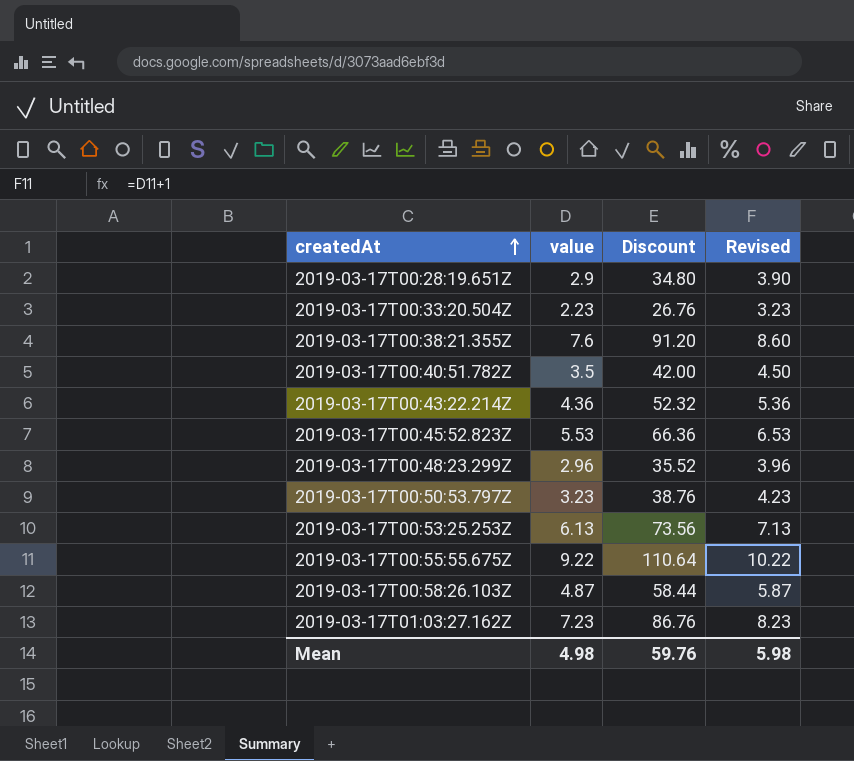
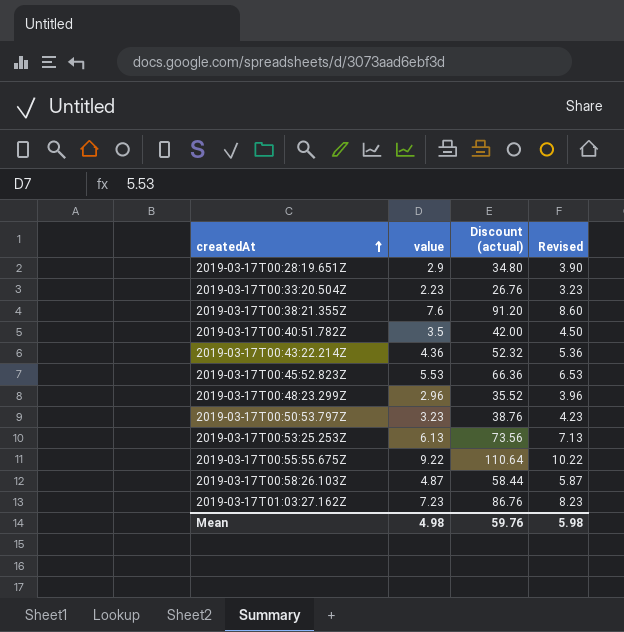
column name: Discount -> Discount (actual)

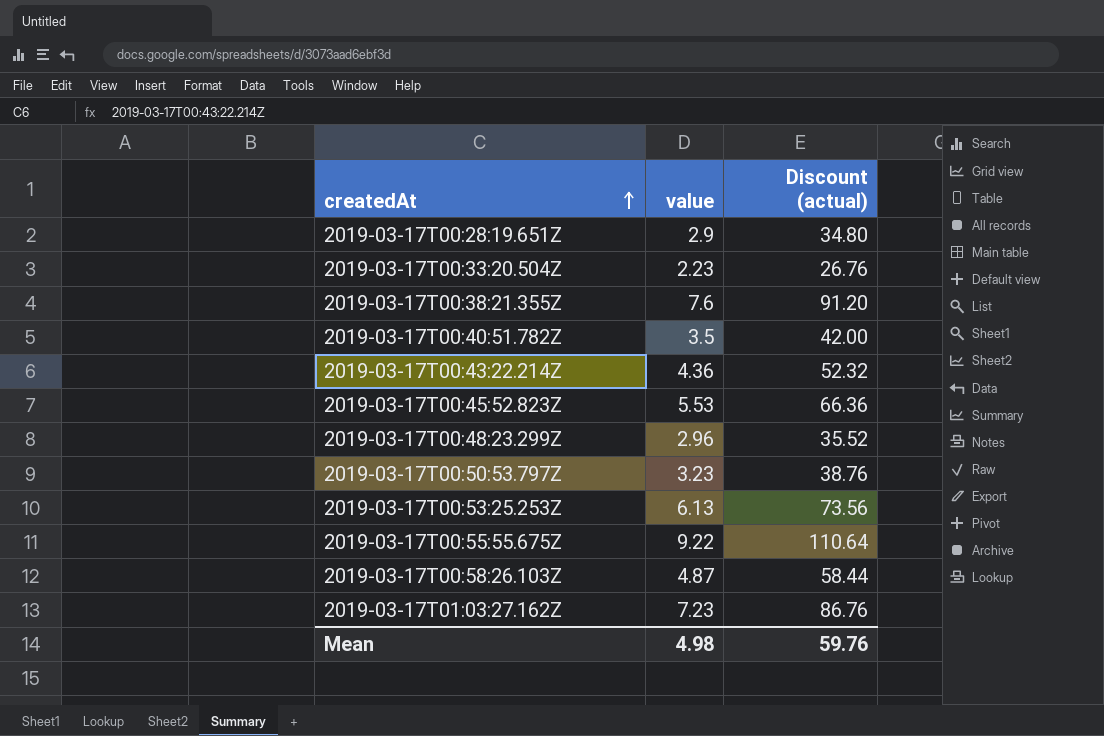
column Revised | formula: [value] + 1 -> none

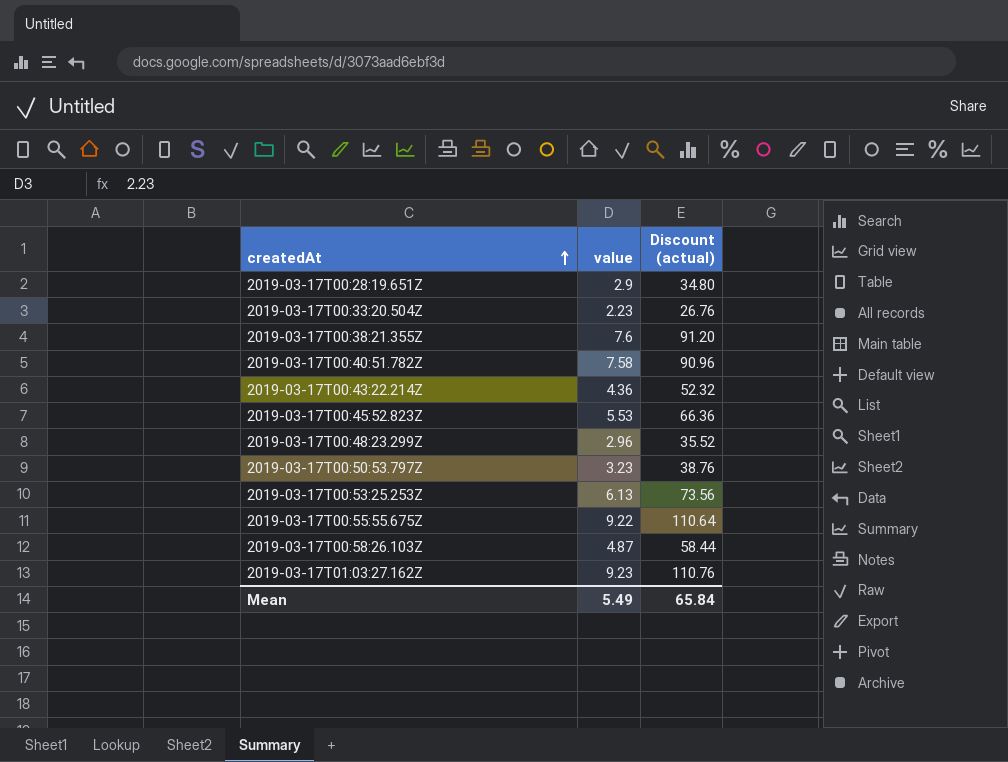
2019-03-17T00:40:51.782Z | value: 3.5 -> 7.58
2019-03-17T00:40:51.782Z | Discount (actual): 42.00 -> 90.96
2019-03-17T01:03:27.162Z | value: 7.23 -> 9.23
2019-03-17T01:03:27.162Z | Discount (actual): 86.76 -> 110.76
Mean | value: 4.98 -> 5.49
Mean | Discount (actual): 59.76 -> 65.84

